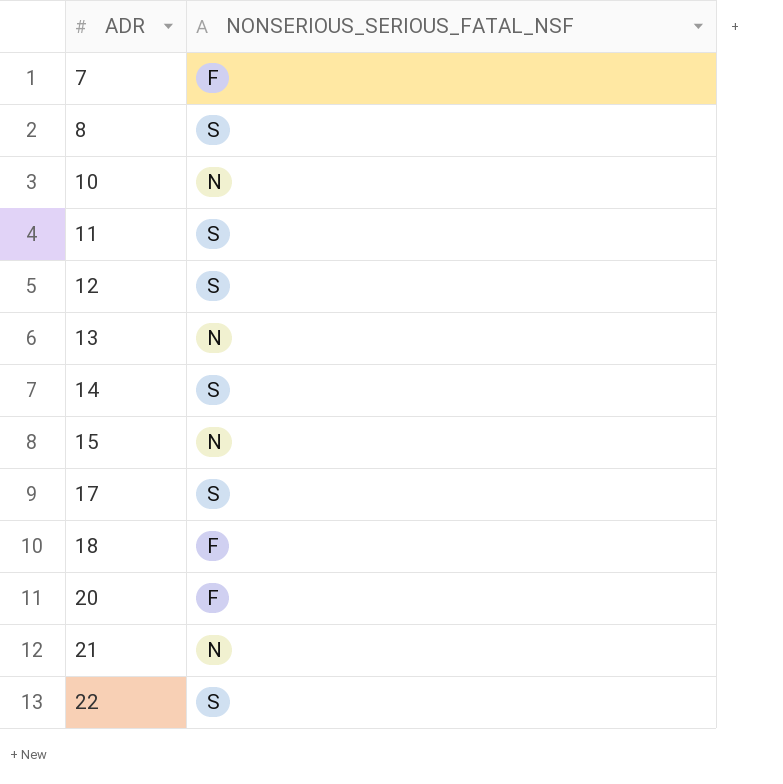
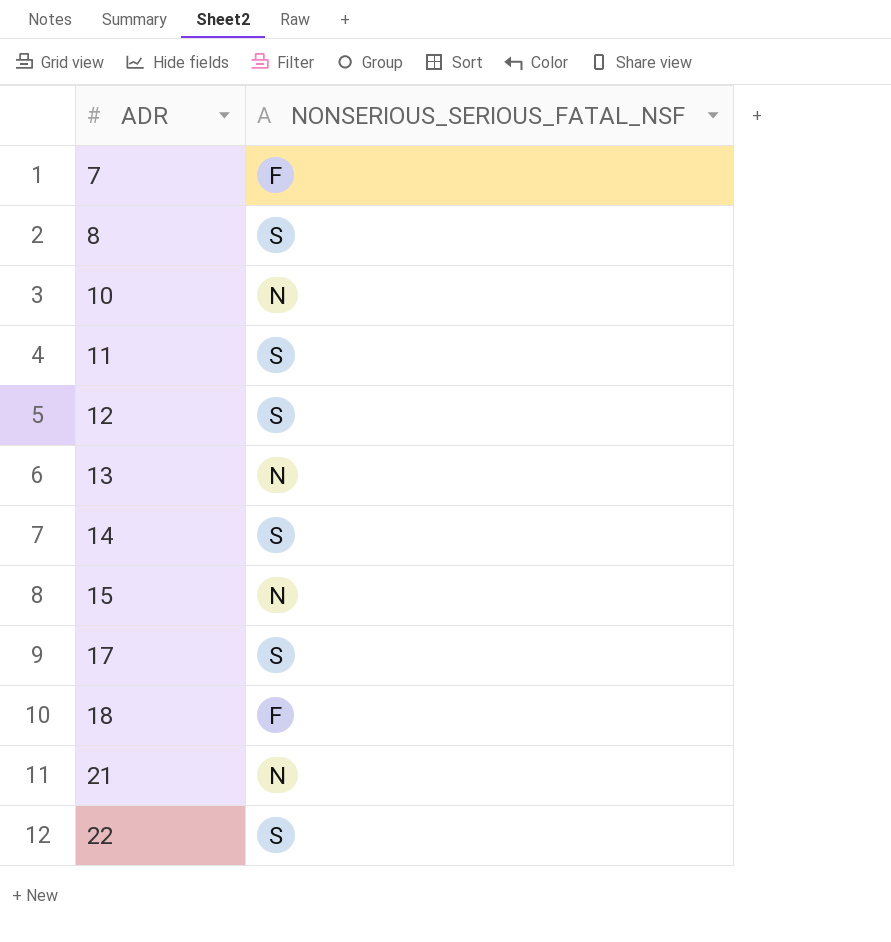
row 20: F -> none

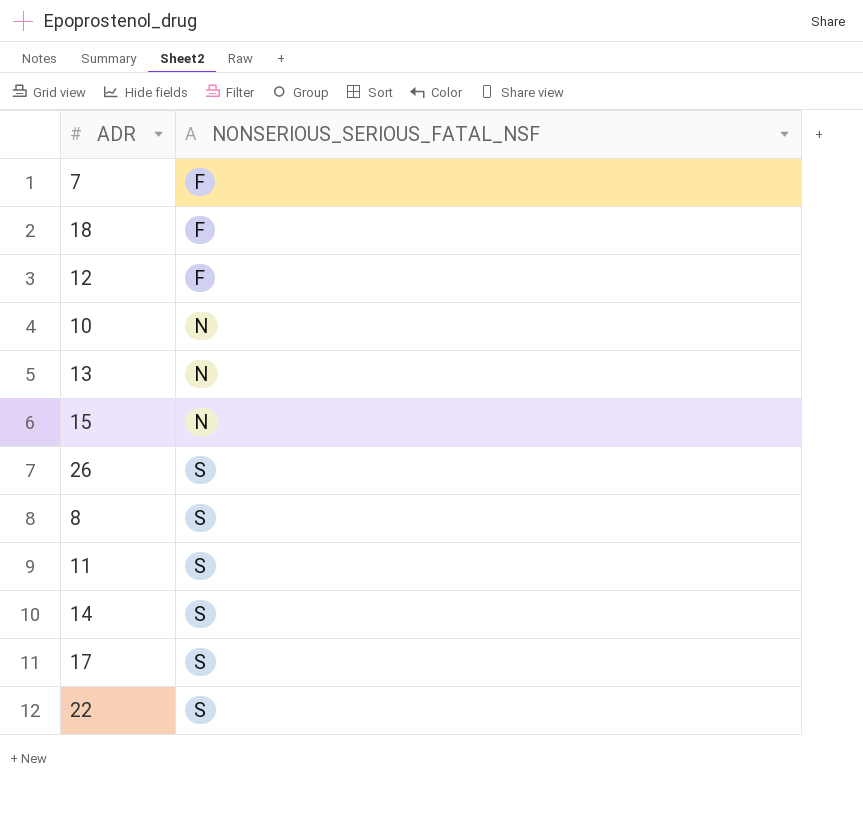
row order: ADR ascending -> NONSERIOUS_SERIOUS_FATAL_NSF ascending
row 21: N -> none
12 | NONSERIOUS_SERIOUS_FATAL_NSF: S -> F
row 26: none -> S

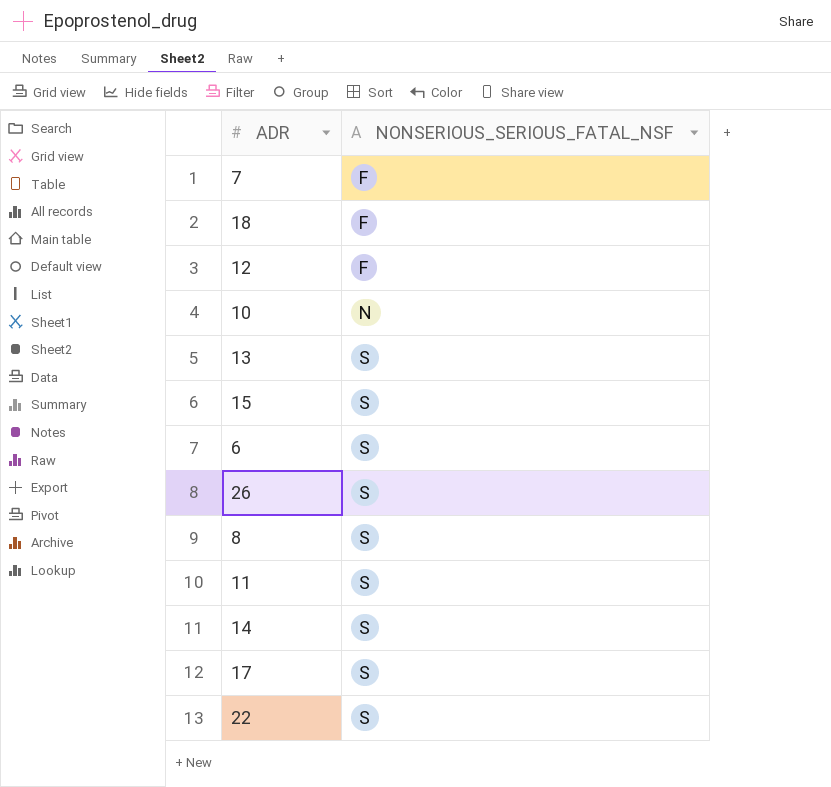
13 | NONSERIOUS_SERIOUS_FATAL_NSF: N -> S
15 | NONSERIOUS_SERIOUS_FATAL_NSF: N -> S
row 6: none -> S

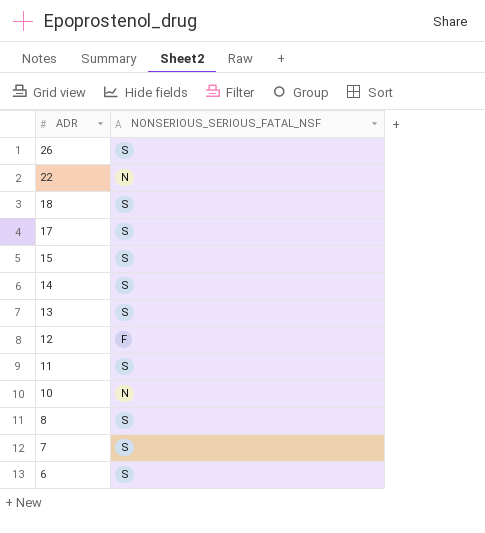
row order: NONSERIOUS_SERIOUS_FATAL_NSF ascending -> ADR descending
22 | NONSERIOUS_SERIOUS_FATAL_NSF: S -> N
18 | NONSERIOUS_SERIOUS_FATAL_NSF: F -> S
7 | NONSERIOUS_SERIOUS_FATAL_NSF: F -> S

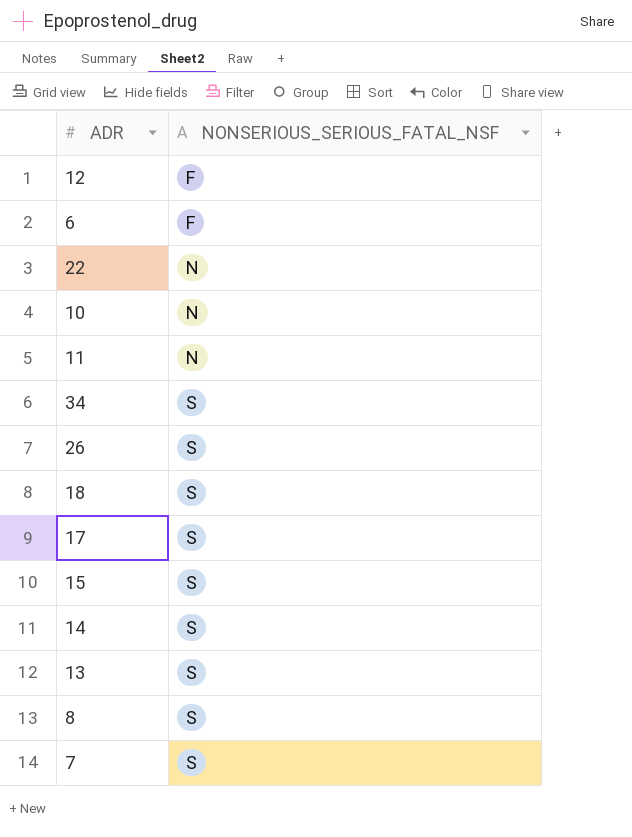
row order: ADR descending -> NONSERIOUS_SERIOUS_FATAL_NSF ascending
6 | NONSERIOUS_SERIOUS_FATAL_NSF: S -> F
11 | NONSERIOUS_SERIOUS_FATAL_NSF: S -> N
row 34: none -> S

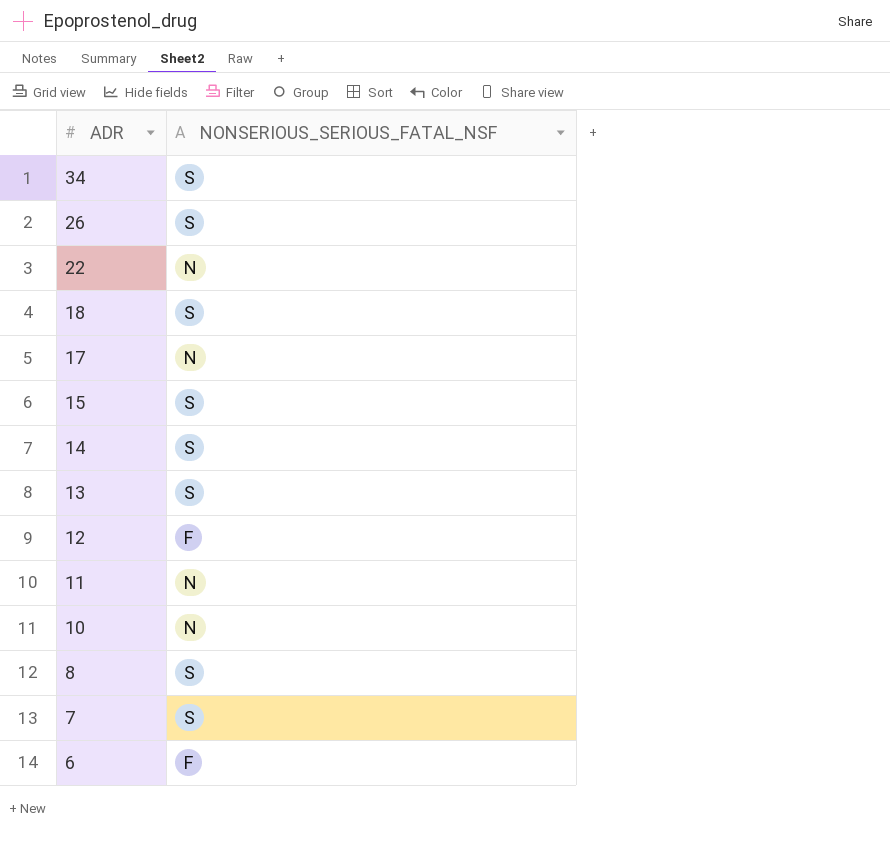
row order: NONSERIOUS_SERIOUS_FATAL_NSF ascending -> ADR descending
17 | NONSERIOUS_SERIOUS_FATAL_NSF: S -> N

